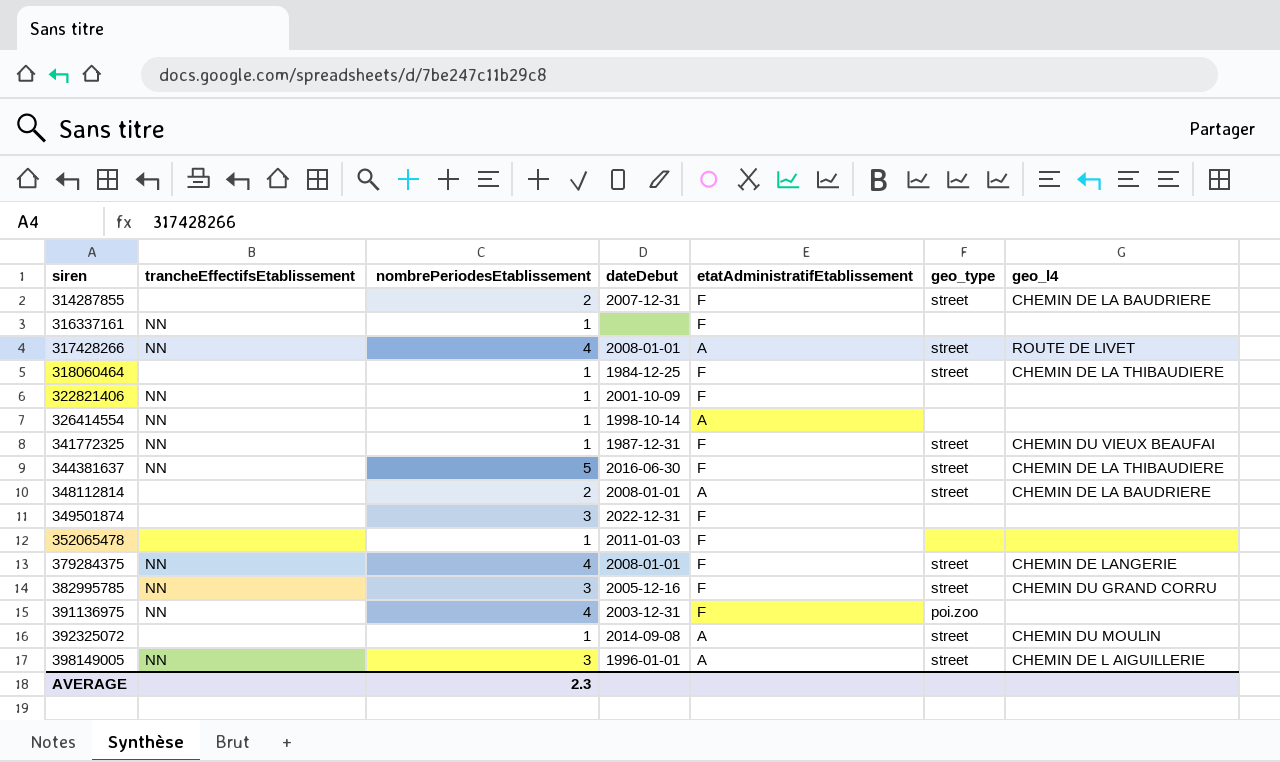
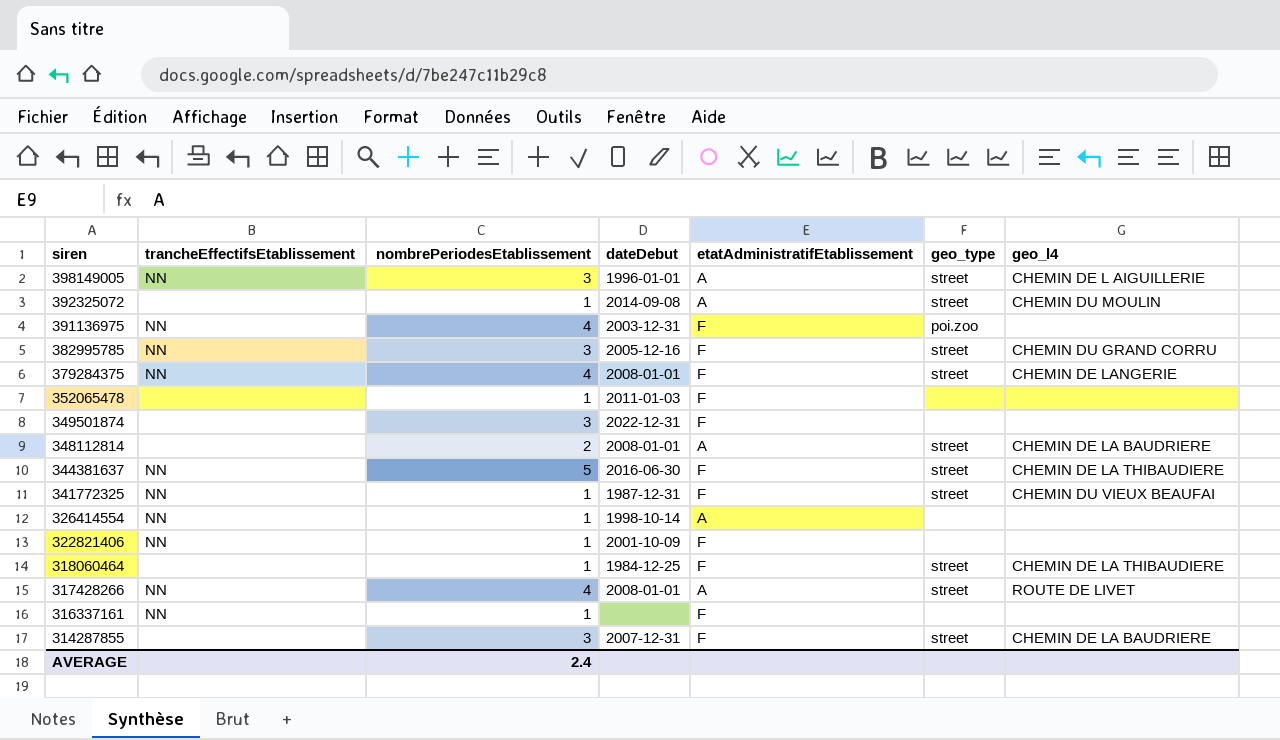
row order: siren ascending -> siren descending
314287855 | nombrePeriodesEtablissement: 2 -> 3
AVERAGE | nombrePeriodesEtablissement: 2.3 -> 2.4

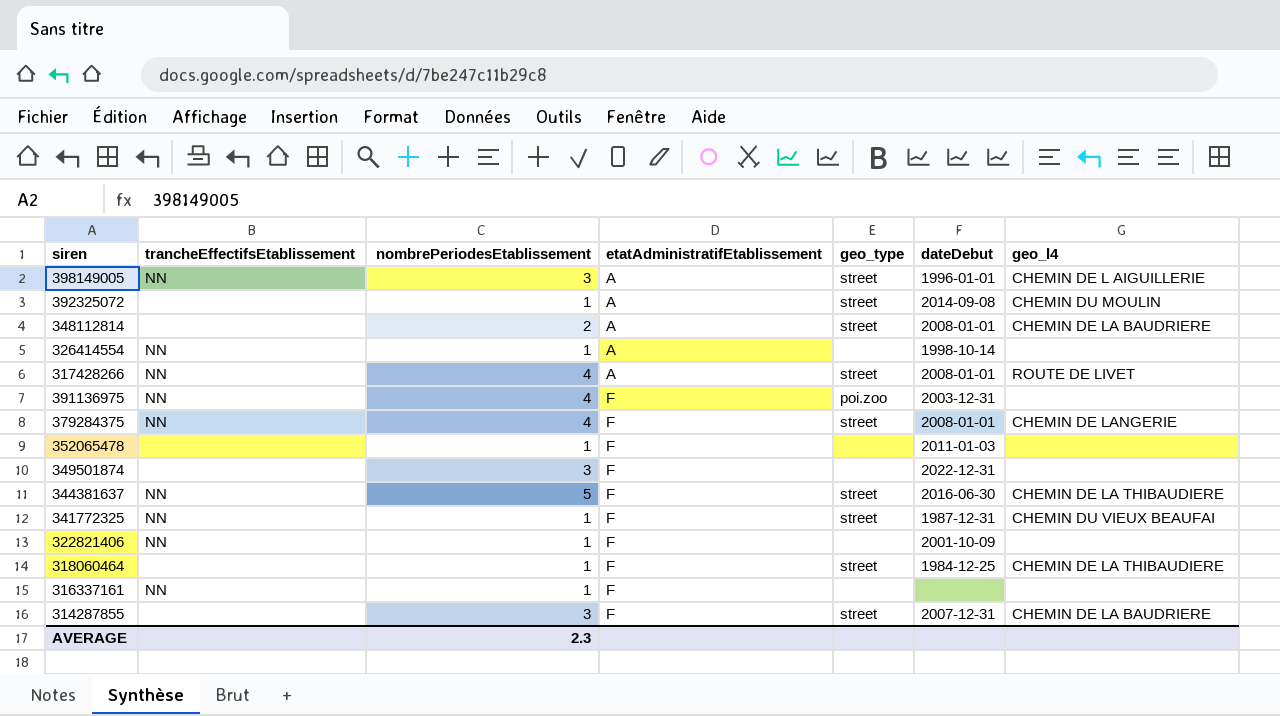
row order: siren descending -> etatAdministratifEtablissement ascending
column dateDebut | position: 4 -> 6
row 382995785: NN | 3 | 2005-12-16 | F | street | CHEMIN DU GRAND CORRU -> none
AVERAGE | nombrePeriodesEtablissement: 2.4 -> 2.3

